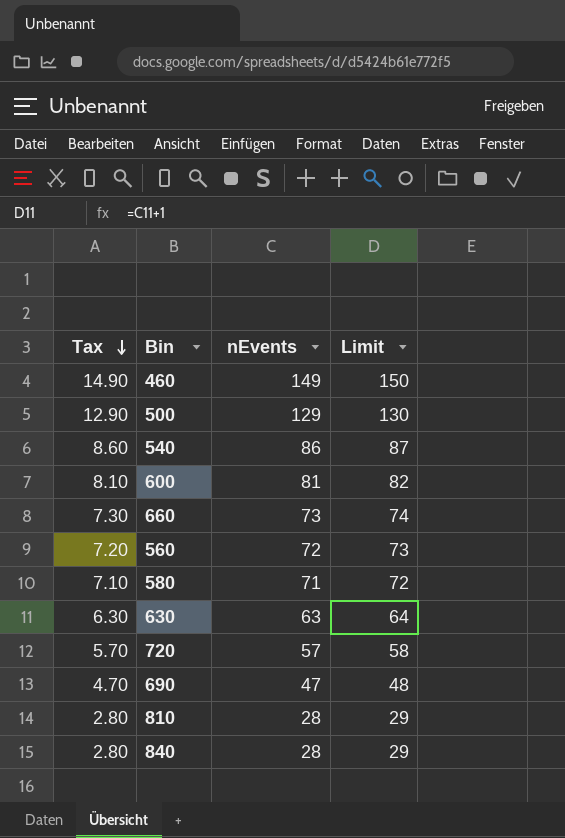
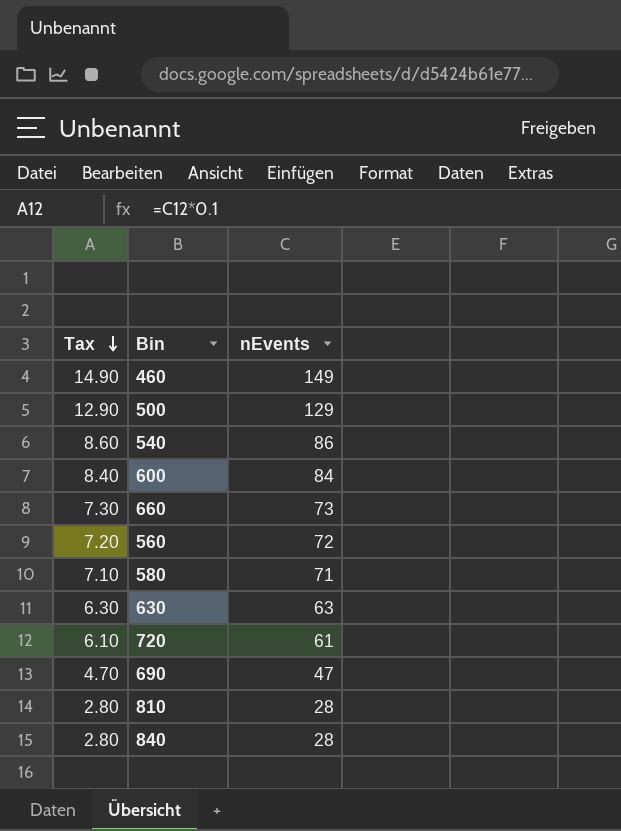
column Limit | formula: [nEvents] + 1 -> none
600 | Tax: 8.10 -> 8.40
600 | nEvents: 81 -> 84
720 | Tax: 5.70 -> 6.10
720 | nEvents: 57 -> 61

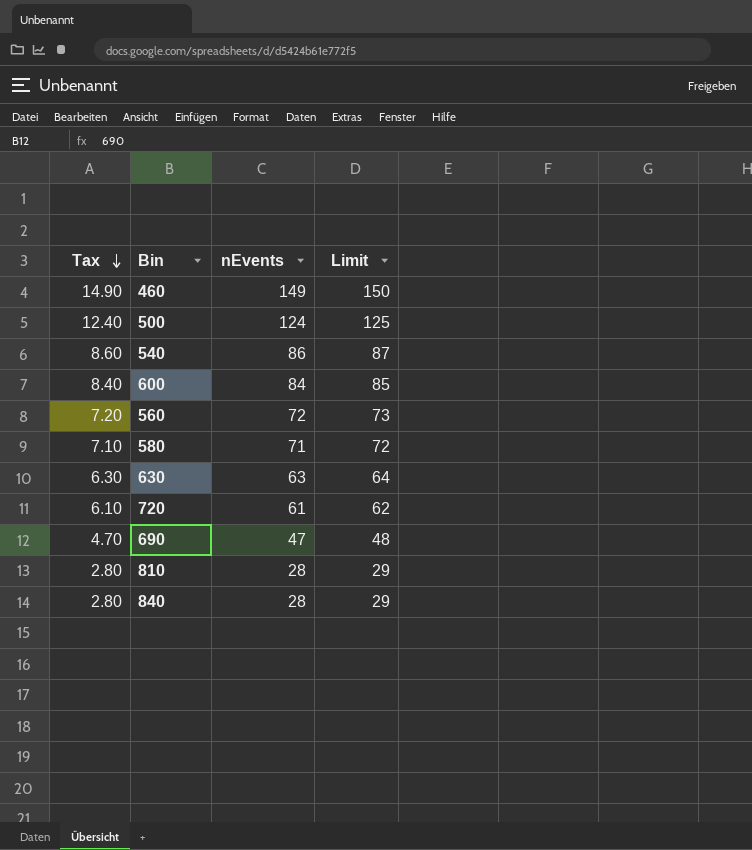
column Limit | formula: none -> [nEvents] + 1
row 660: 7.30 | 73 -> none
500 | Tax: 12.90 -> 12.40
500 | nEvents: 129 -> 124

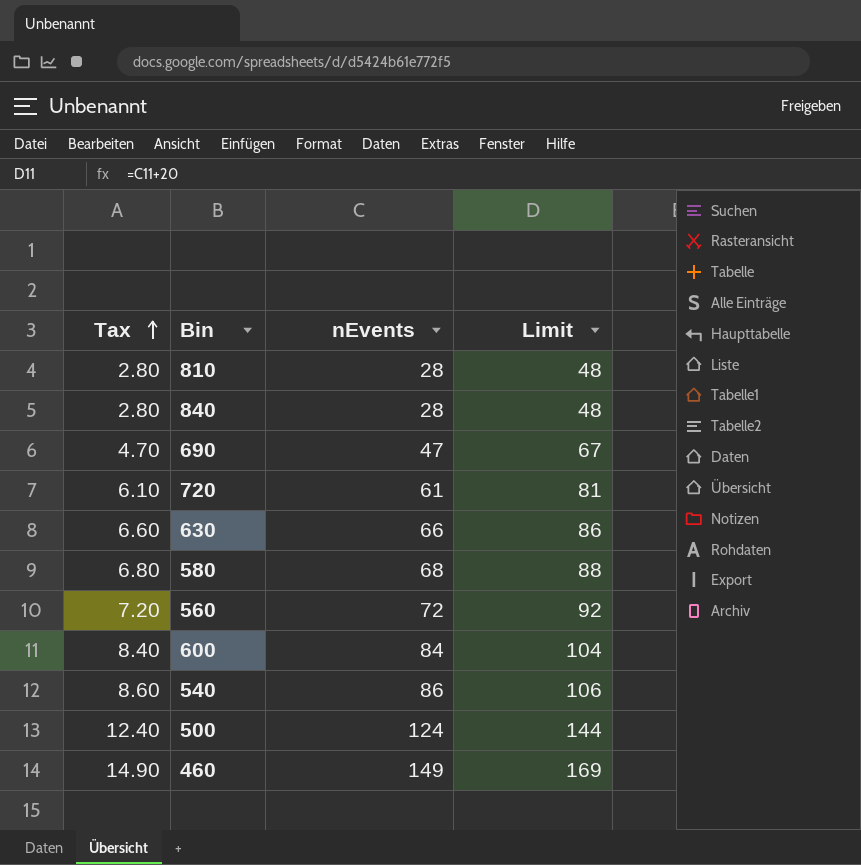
row order: Tax descending -> Tax ascending
column Limit | formula: [nEvents] + 1 -> [nEvents] + 20
630 | Tax: 6.30 -> 6.60
630 | nEvents: 63 -> 66
580 | Tax: 7.10 -> 6.80
580 | nEvents: 71 -> 68

